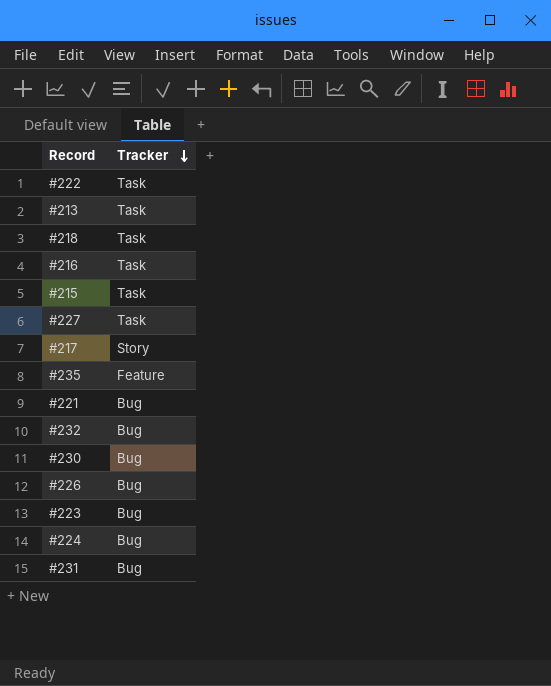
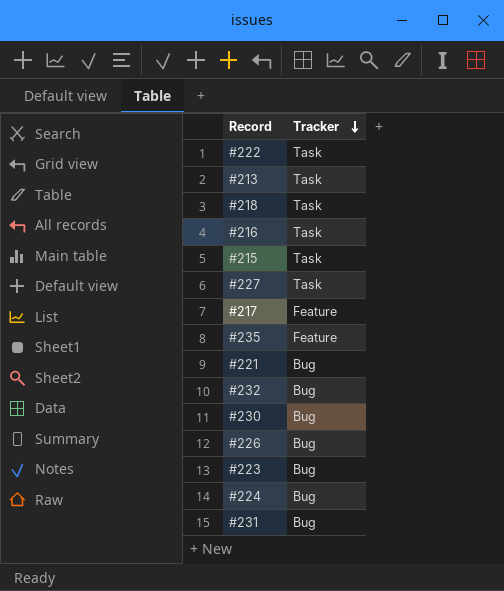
#217 | Tracker: Story -> Feature

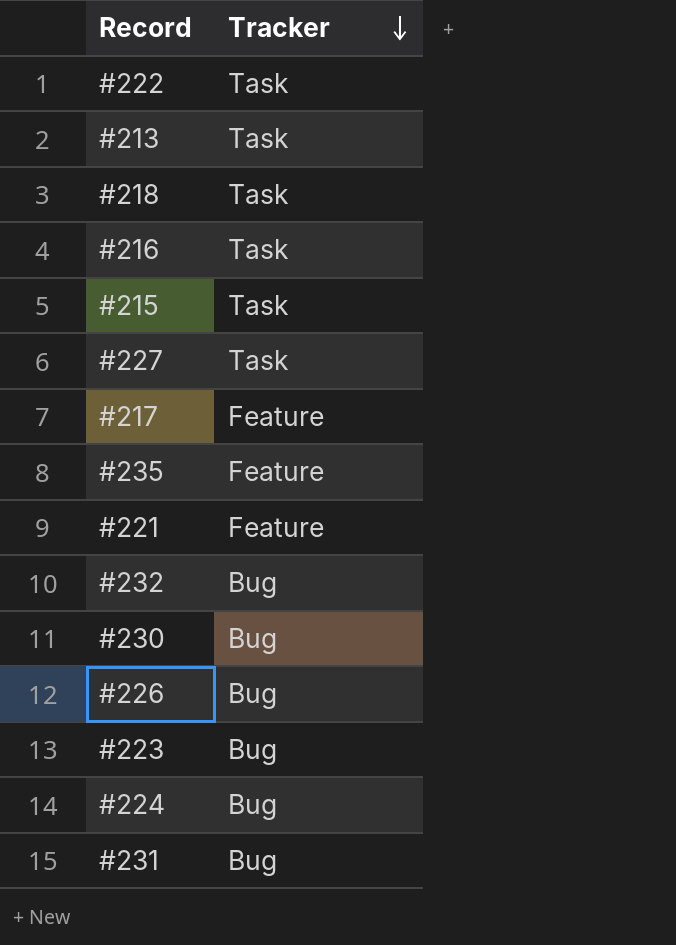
#221 | Tracker: Bug -> Feature

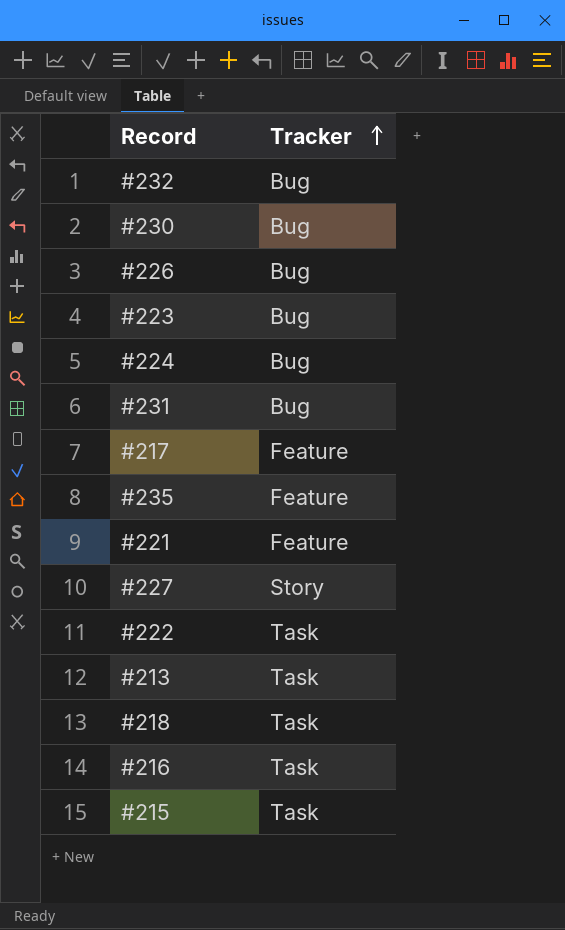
row order: Tracker descending -> Tracker ascending
#227 | Tracker: Task -> Story

